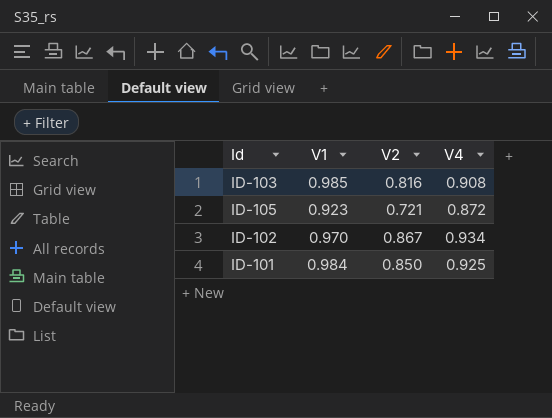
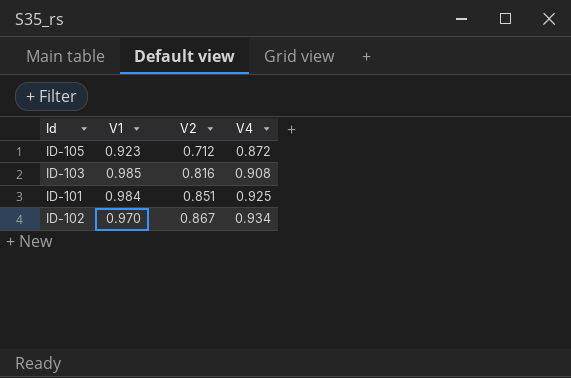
row order: none -> V2 ascending
ID-105 | V2: 0.721 -> 0.712
ID-101 | V2: 0.850 -> 0.851

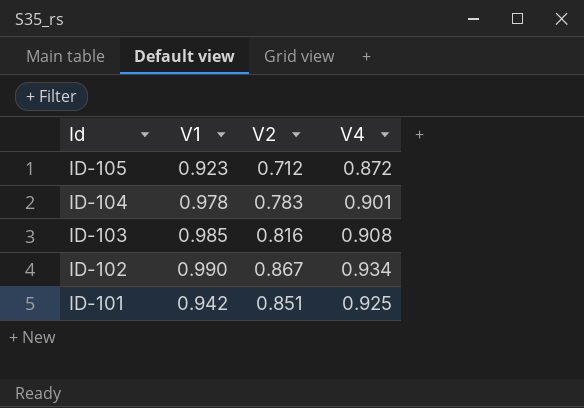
row order: V2 ascending -> Id descending
row ID-104: none -> 0.978 | 0.783 | 0.901
ID-102 | V1: 0.970 -> 0.990
ID-101 | V1: 0.984 -> 0.942

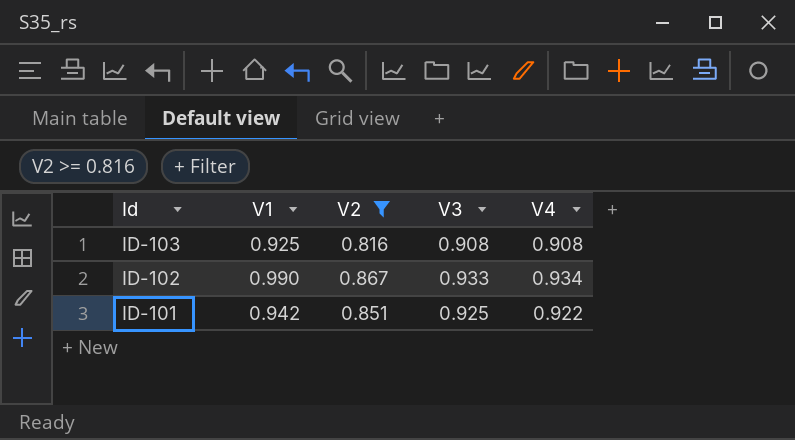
filter: none -> V2 >= 0.816
column V3 | position: none -> 4
ID-103 | V1: 0.985 -> 0.925
ID-101 | V4: 0.925 -> 0.922

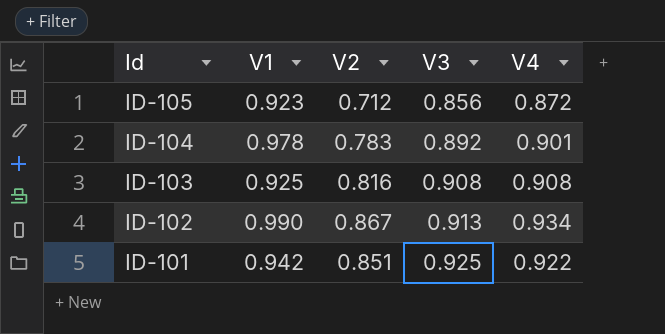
filter: V2 >= 0.816 -> none
ID-102 | V3: 0.933 -> 0.913

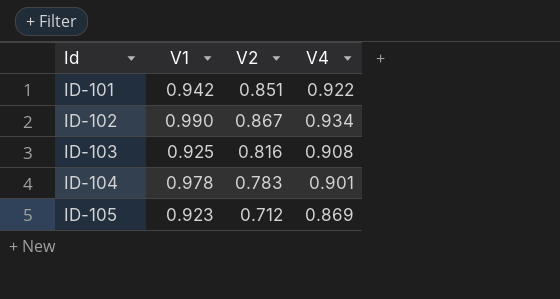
row order: Id descending -> Id ascending
column V3 | position: 4 -> none
ID-105 | V4: 0.872 -> 0.869

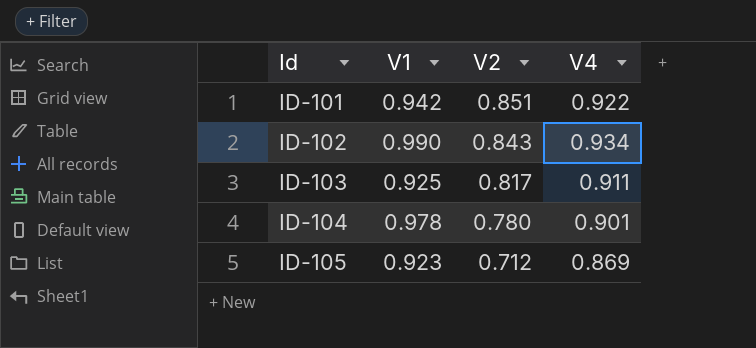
ID-102 | V2: 0.867 -> 0.843
ID-103 | V2: 0.816 -> 0.817
ID-103 | V4: 0.908 -> 0.911
ID-104 | V2: 0.783 -> 0.780

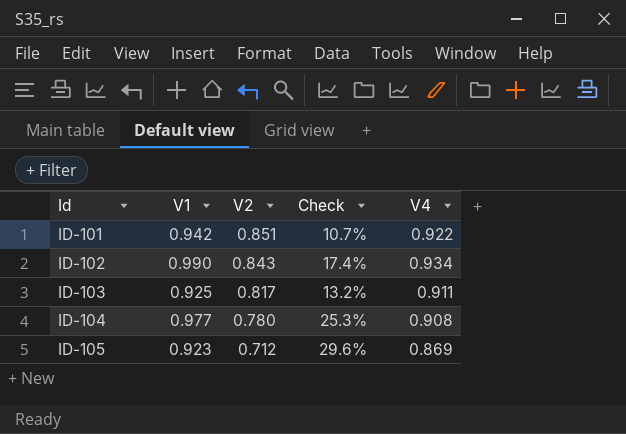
column Check | formula: none -> ([V1] - [V2]) / [V2]
ID-104 | V1: 0.978 -> 0.977
ID-104 | V4: 0.901 -> 0.908

